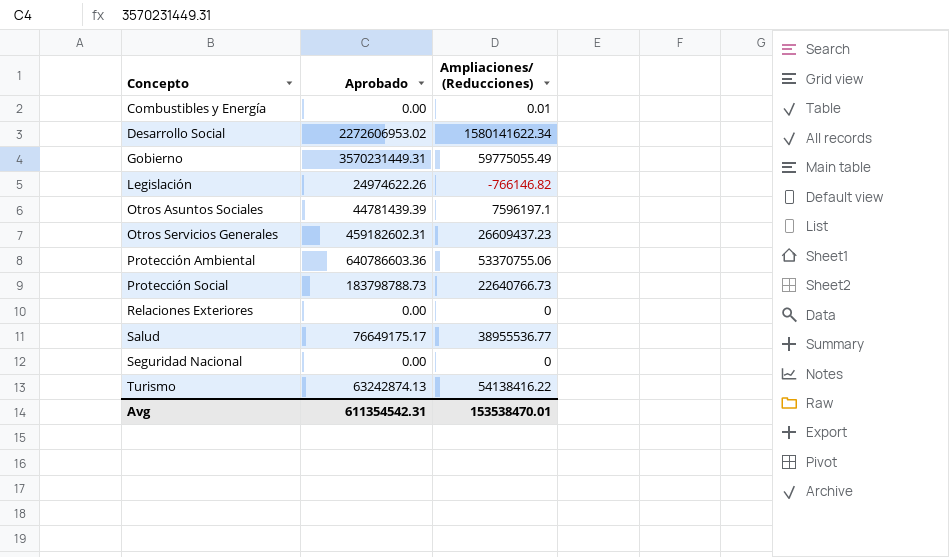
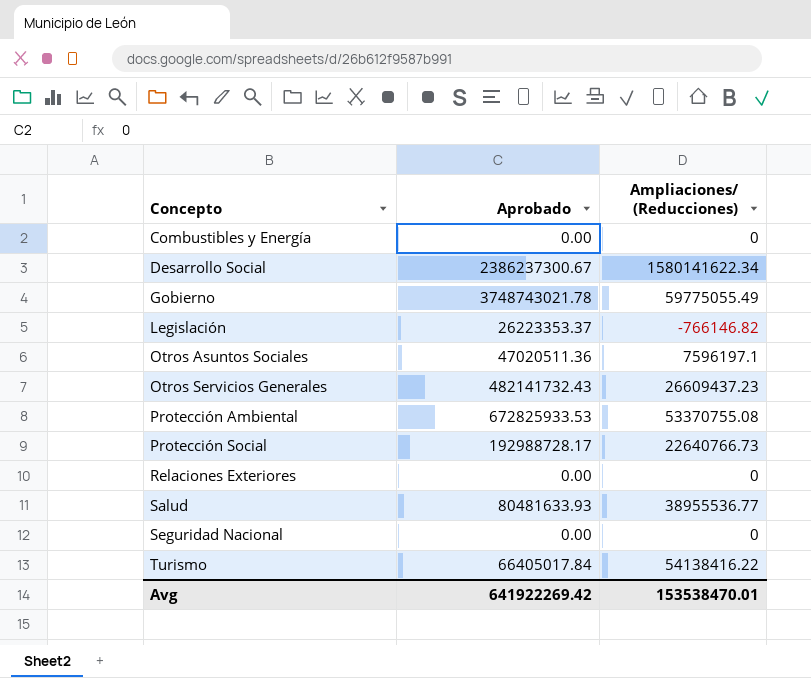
Combustibles y Energía | Ampliaciones/ (Reducciones): 0.01 -> 0
Desarrollo Social | Aprobado: 2272606953.02 -> 2386237300.67
Gobierno | Aprobado: 3570231449.31 -> 3748743021.78
Legislación | Aprobado: 24974622.26 -> 26223353.37
Otros Asuntos Sociales | Aprobado: 44781439.39 -> 47020511.36
Otros Servicios Generales | Aprobado: 459182602.31 -> 482141732.43
Protección Ambiental | Aprobado: 640786603.36 -> 672825933.53
Protección Ambiental | Ampliaciones/ (Reducciones): 53370755.06 -> 53370755.08
Protección Social | Aprobado: 183798788.73 -> 192988728.17
Salud | Aprobado: 76649175.17 -> 80481633.93
Turismo | Aprobado: 63242874.13 -> 66405017.84
Avg | Aprobado: 611354542.31 -> 641922269.42

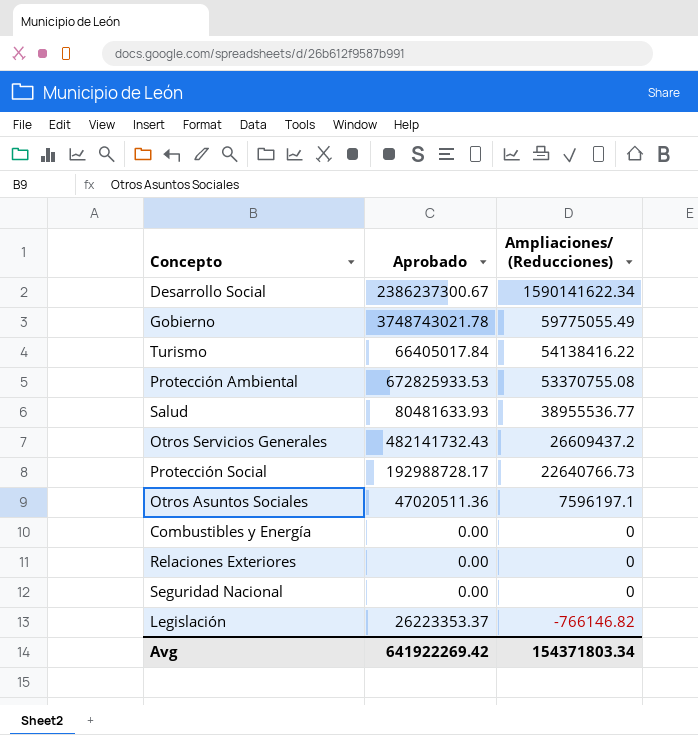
row order: Concepto ascending -> Ampliaciones/ (Reducciones) descending
Desarrollo Social | Ampliaciones/ (Reducciones): 1580141622.34 -> 1590141622.34
Otros Servicios Generales | Ampliaciones/ (Reducciones): 26609437.23 -> 26609437.2
Avg | Ampliaciones/ (Reducciones): 153538470.01 -> 154371803.34

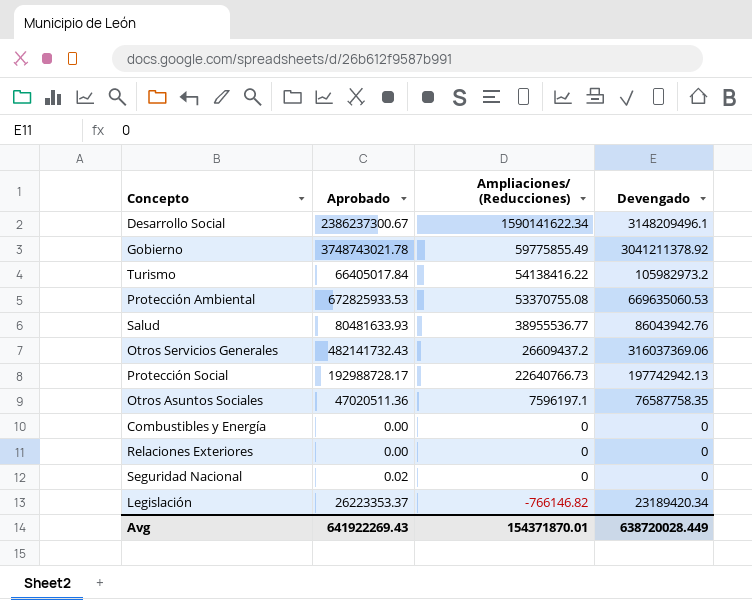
column Devengado | position: none -> 4
Gobierno | Ampliaciones/ (Reducciones): 59775055.49 -> 59775855.49
Seguridad Nacional | Aprobado: 0.00 -> 0.02
Avg | Aprobado: 641922269.42 -> 641922269.43
Avg | Ampliaciones/ (Reducciones): 154371803.34 -> 154371870.01

